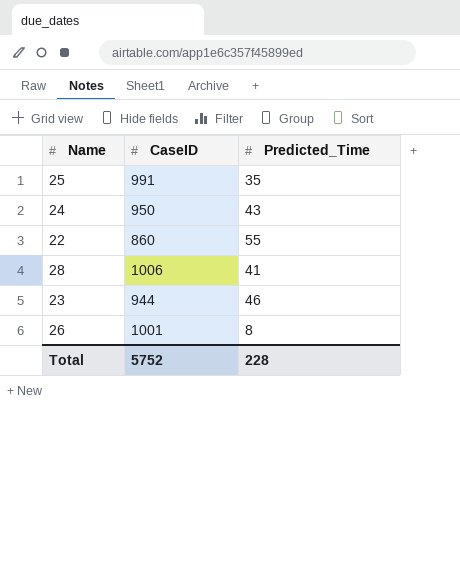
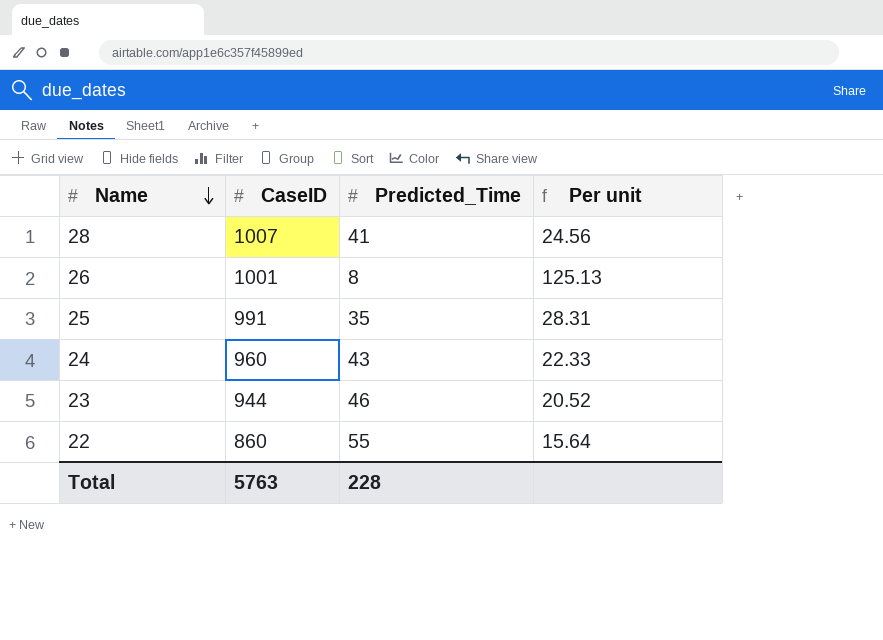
row order: none -> Name descending
column Per unit | formula: none -> [CaseID] / [Predicted_Time]
28 | CaseID: 1006 -> 1007
24 | CaseID: 950 -> 960
Total | CaseID: 5752 -> 5763

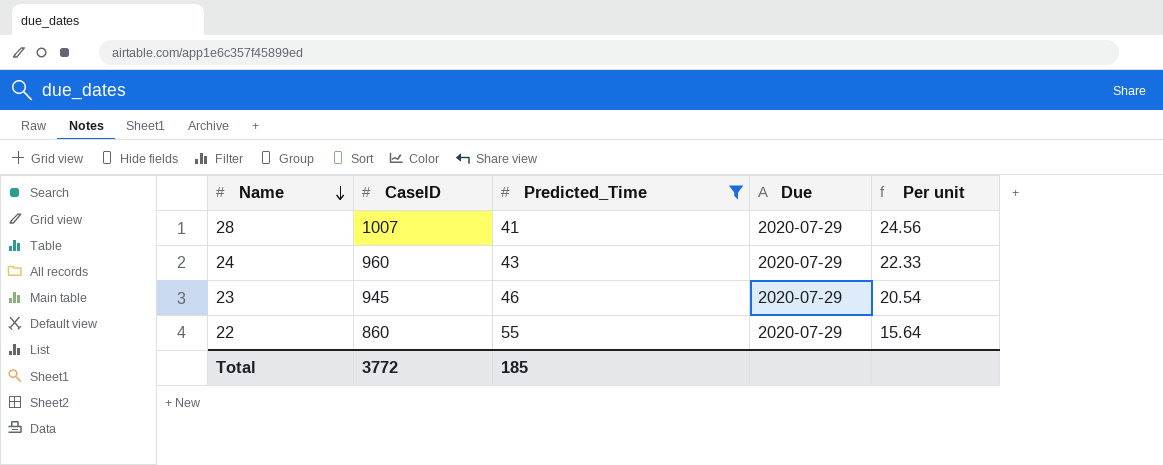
filter: none -> Predicted_Time >= 41
column Due | position: none -> 4
23 | CaseID: 944 -> 945
23 | Per unit: 20.52 -> 20.54
Total | CaseID: 5763 -> 3772
Total | Predicted_Time: 228 -> 185

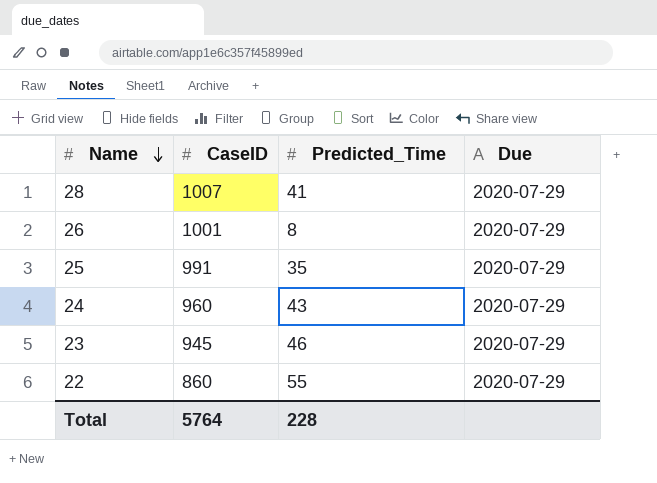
filter: Predicted_Time >= 41 -> none
column Per unit | formula: [CaseID] / [Predicted_Time] -> none
Total | CaseID: 3772 -> 5764
Total | Predicted_Time: 185 -> 228

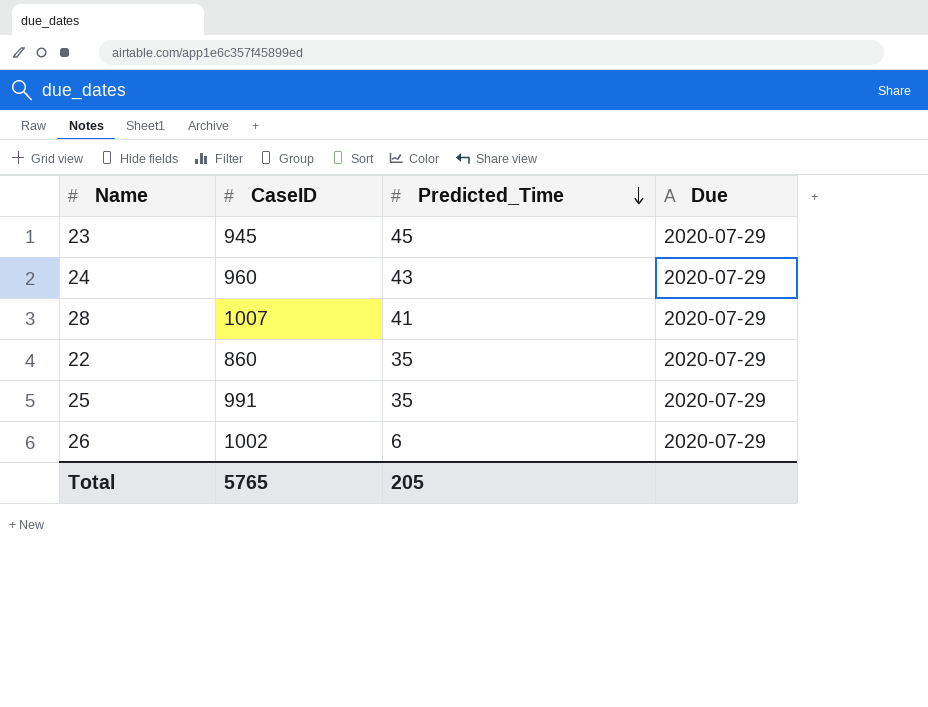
row order: Name descending -> Predicted_Time descending
23 | Predicted_Time: 46 -> 45
22 | Predicted_Time: 55 -> 35
26 | CaseID: 1001 -> 1002
26 | Predicted_Time: 8 -> 6
Total | CaseID: 5764 -> 5765
Total | Predicted_Time: 228 -> 205

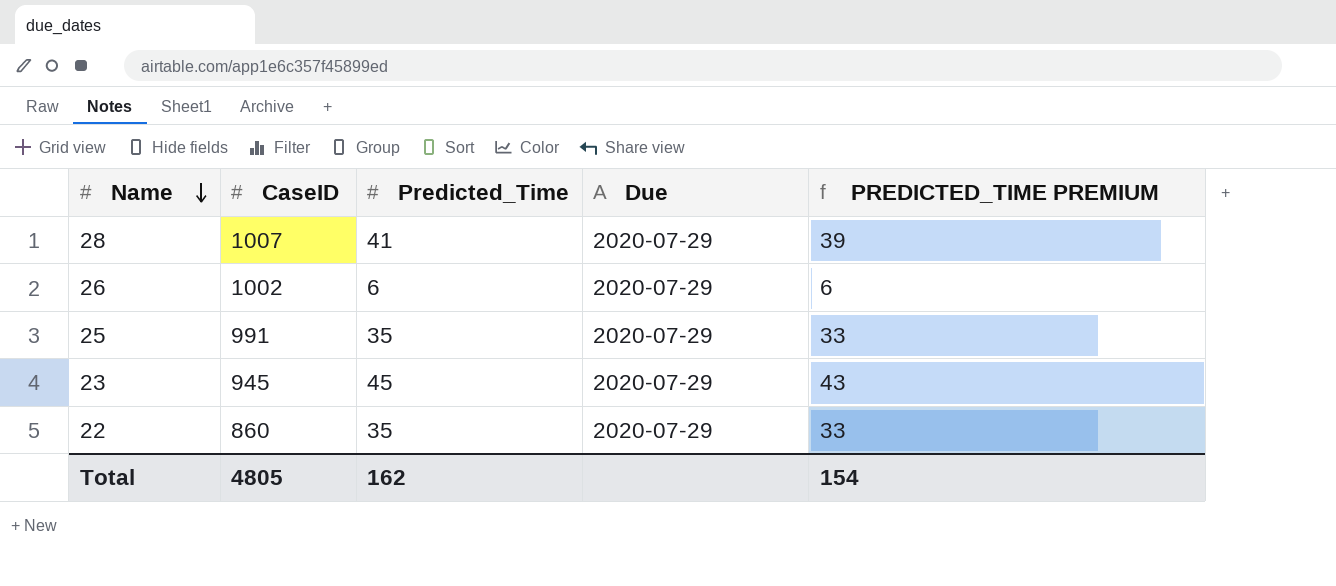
row order: Predicted_Time descending -> Name descending
column PREDICTED_TIME PREMIUM | formula: none -> [Predicted_Time] * 0.95
row 24: 960 | 43 | 2020-07-29 -> none
Total | CaseID: 5765 -> 4805
Total | Predicted_Time: 205 -> 162

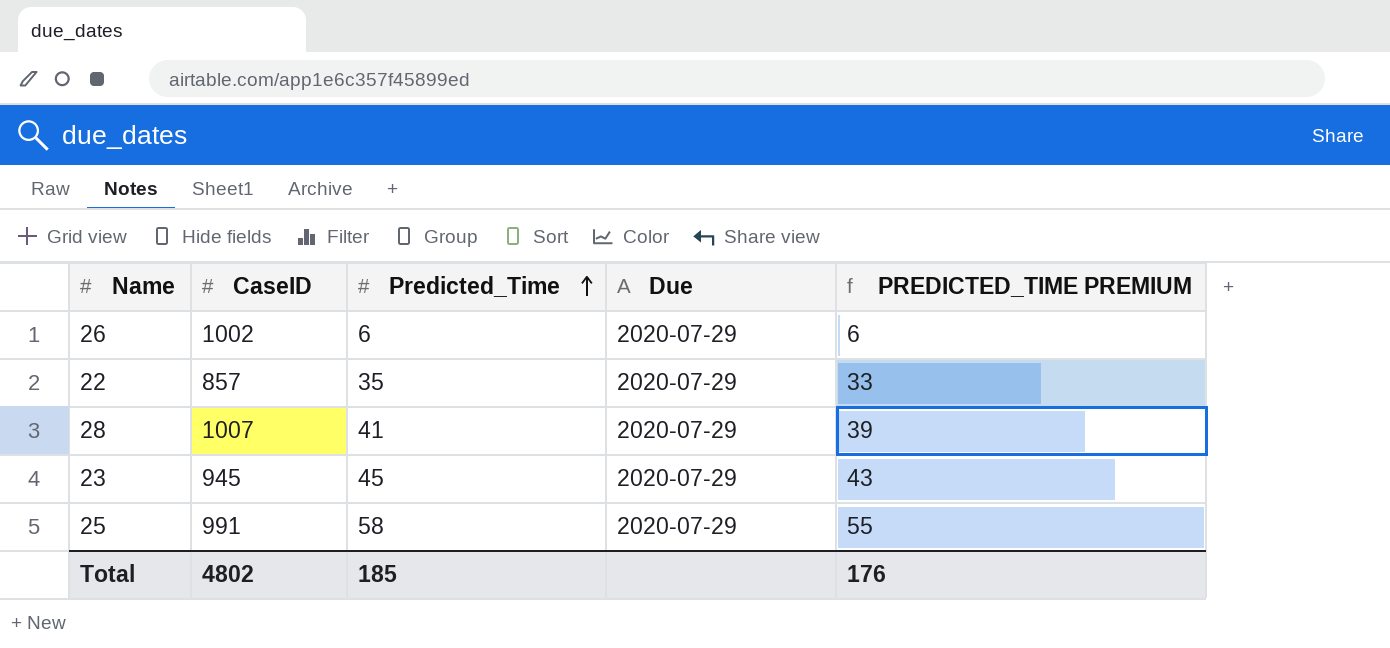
row order: Name descending -> Predicted_Time ascending
22 | CaseID: 860 -> 857
25 | Predicted_Time: 35 -> 58
25 | PREDICTED_TIME PREMIUM: 33 -> 55
Total | CaseID: 4805 -> 4802
Total | Predicted_Time: 162 -> 185
Total | PREDICTED_TIME PREMIUM: 154 -> 176

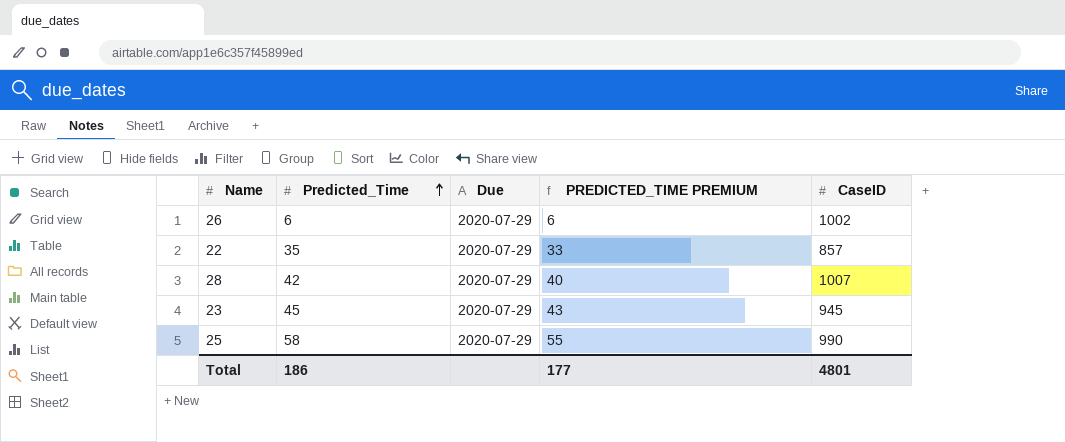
column CaseID | position: 2 -> 5
28 | Predicted_Time: 41 -> 42
28 | PREDICTED_TIME PREMIUM: 39 -> 40
25 | CaseID: 991 -> 990
Total | Predicted_Time: 185 -> 186
Total | PREDICTED_TIME PREMIUM: 176 -> 177
Total | CaseID: 4802 -> 4801

